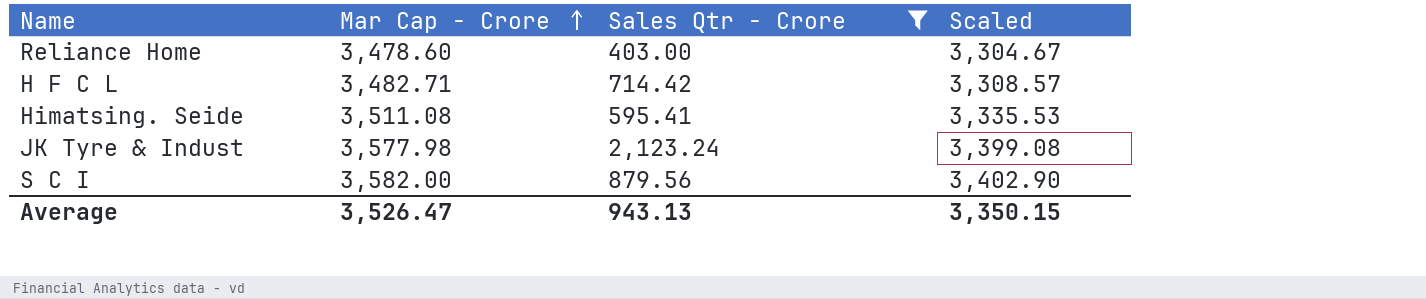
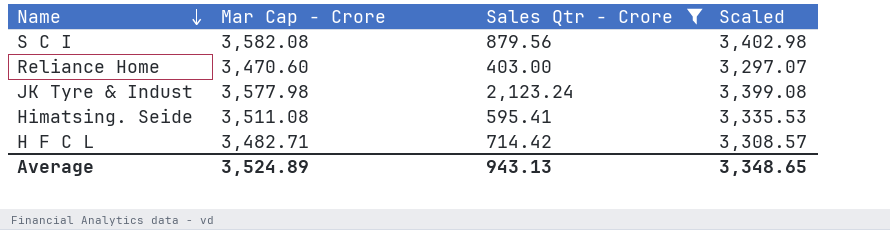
row order: Mar Cap - Crore ascending -> Name descending
S C I | Mar Cap - Crore: 3,582.00 -> 3,582.08
S C I | Scaled: 3,402.90 -> 3,402.98
Reliance Home | Mar Cap - Crore: 3,478.60 -> 3,470.60
Reliance Home | Scaled: 3,304.67 -> 3,297.07
Average | Mar Cap - Crore: 3,526.47 -> 3,524.89
Average | Scaled: 3,350.15 -> 3,348.65

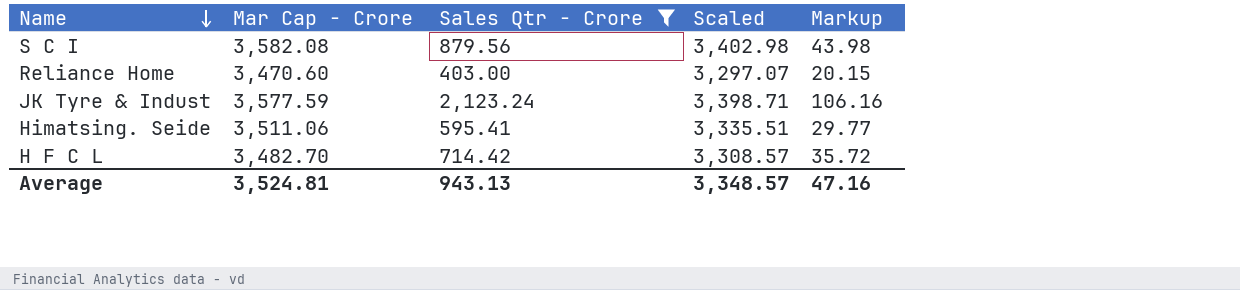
column Markup | formula: none -> [Sales Qtr - Crore] * 0.05
JK Tyre & Indust | Mar Cap - Crore: 3,577.98 -> 3,577.59
JK Tyre & Indust | Scaled: 3,399.08 -> 3,398.71
Himatsing. Seide | Mar Cap - Crore: 3,511.08 -> 3,511.06
Himatsing. Seide | Scaled: 3,335.53 -> 3,335.51
H F C L | Mar Cap - Crore: 3,482.71 -> 3,482.70
Average | Mar Cap - Crore: 3,524.89 -> 3,524.81
Average | Scaled: 3,348.65 -> 3,348.57

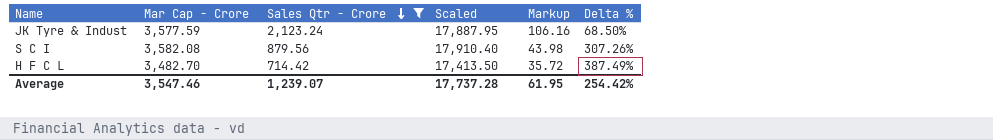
row order: Name descending -> Sales Qtr - Crore descending
column Scaled | formula: [Mar Cap - Crore] * 0.95 -> [Mar Cap - Crore] * 5
column Delta % | formula: none -> ([Mar Cap - Crore] - [Sales Qtr - Crore]) / [Sales Qtr - Crore]
row Reliance Home: 3,470.60 | 403.00 | 3,297.07 | 20.15 -> none
row Himatsing. Seide: 3,511.06 | 595.41 | 3,335.51 | 29.77 -> none
Average | Mar Cap - Crore: 3,524.81 -> 3,547.46
Average | Sales Qtr - Crore: 943.13 -> 1,239.07
Average | Scaled: 3,348.57 -> 17,737.28
Average | Markup: 47.16 -> 61.95

